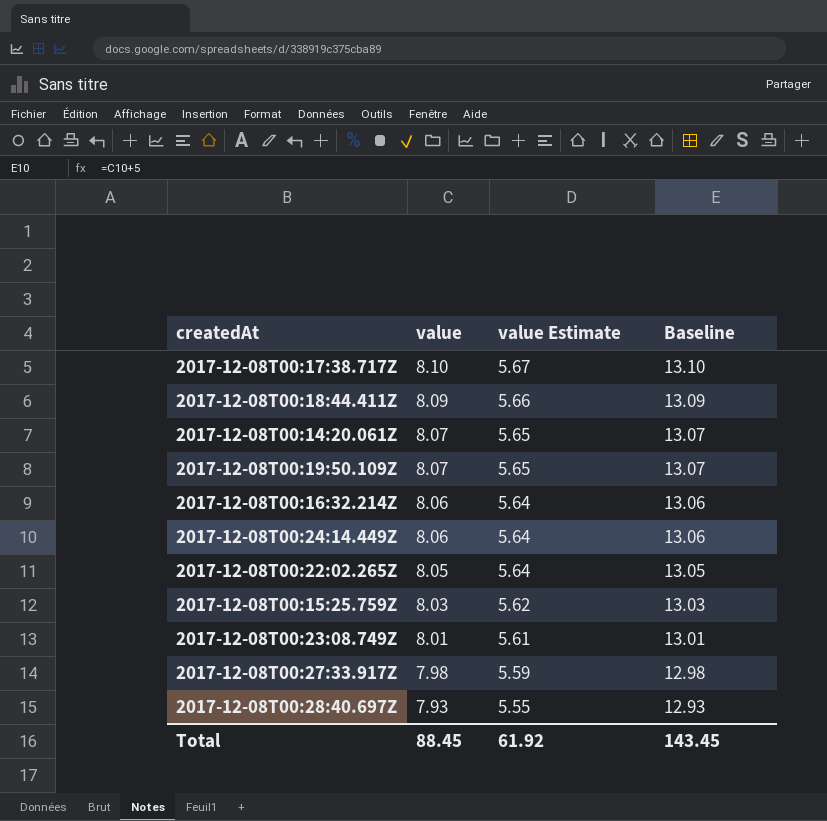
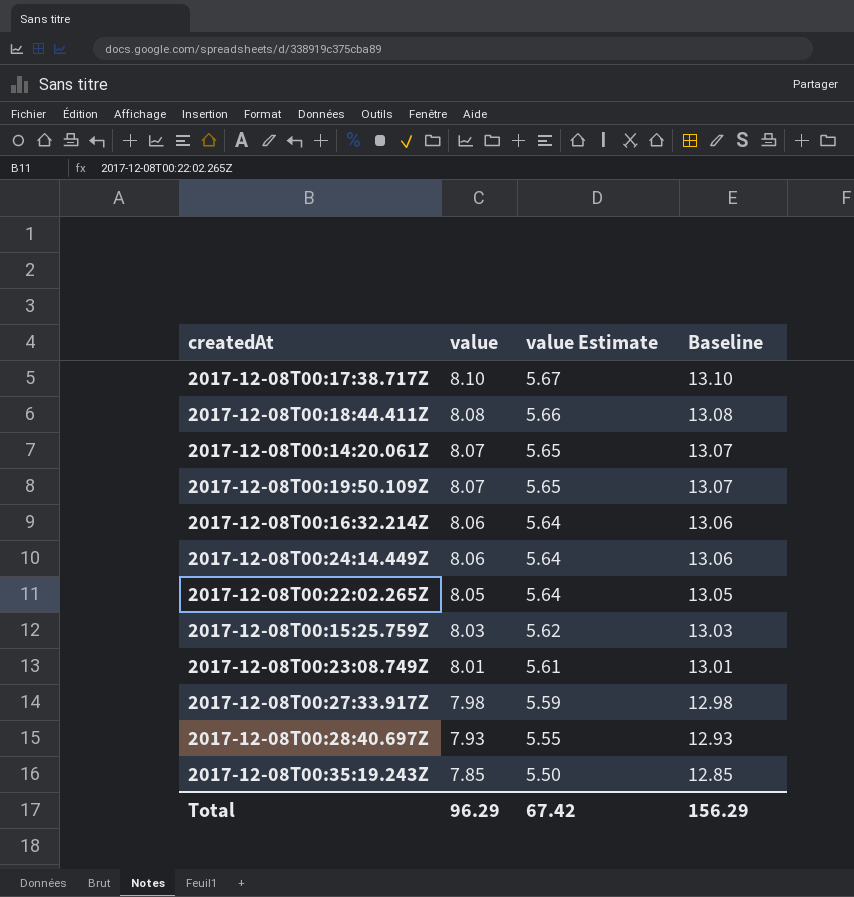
2017-12-08T00:18:44.411Z | value: 8.09 -> 8.08
2017-12-08T00:18:44.411Z | Baseline: 13.09 -> 13.08
row 2017-12-08T00:35:19.243Z: none -> 7.85 | 5.50 | 12.85
Total | value: 88.45 -> 96.29
Total | value Estimate: 61.92 -> 67.42
Total | Baseline: 143.45 -> 156.29

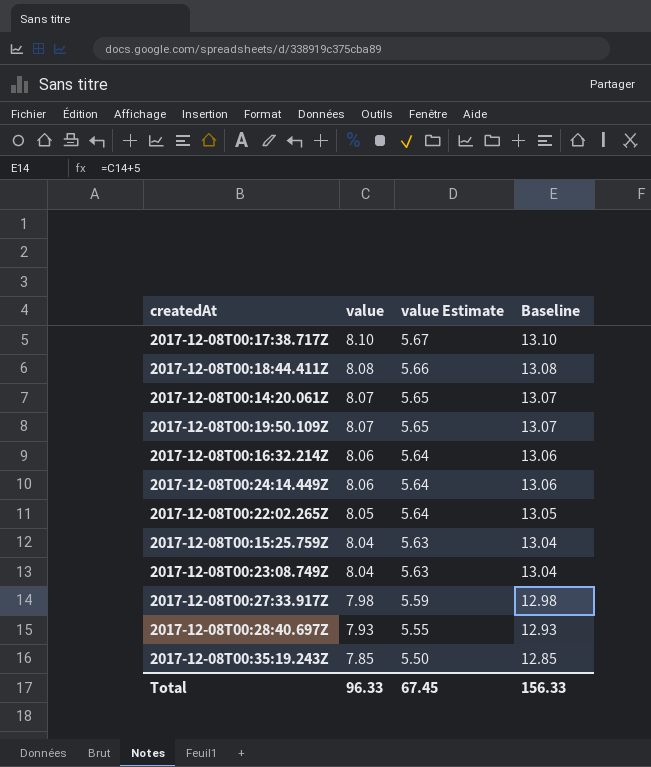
2017-12-08T00:15:25.759Z | value: 8.03 -> 8.04
2017-12-08T00:15:25.759Z | value Estimate: 5.62 -> 5.63
2017-12-08T00:15:25.759Z | Baseline: 13.03 -> 13.04
2017-12-08T00:23:08.749Z | value: 8.01 -> 8.04
2017-12-08T00:23:08.749Z | value Estimate: 5.61 -> 5.63
2017-12-08T00:23:08.749Z | Baseline: 13.01 -> 13.04
Total | value: 96.29 -> 96.33
Total | value Estimate: 67.42 -> 67.45
Total | Baseline: 156.29 -> 156.33

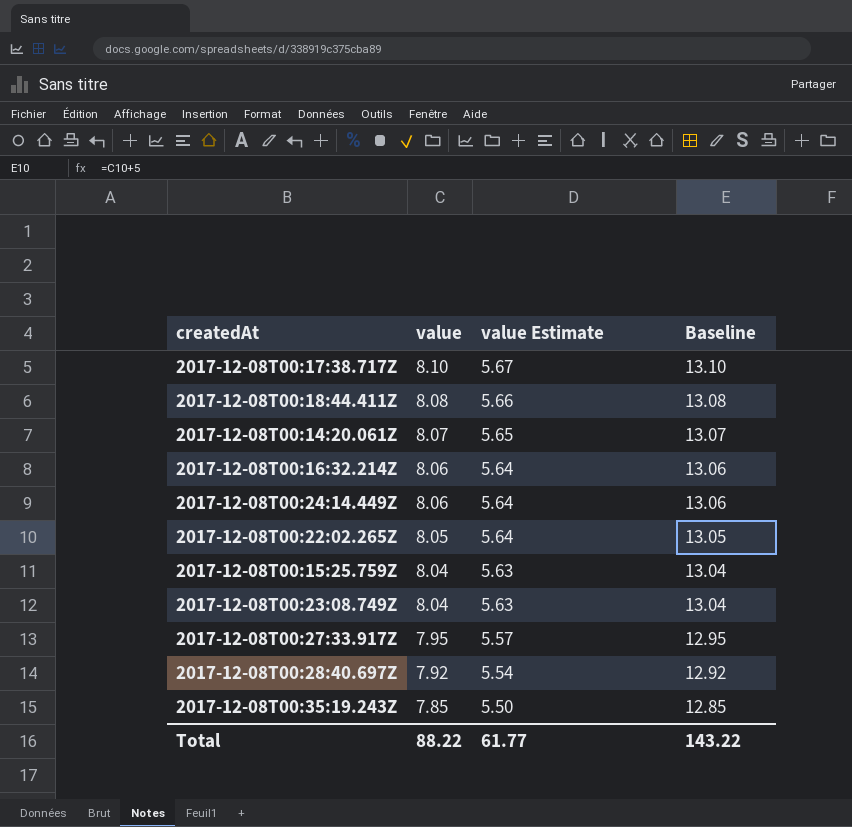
row 2017-12-08T00:19:50.109Z: 8.07 | 5.65 | 13.07 -> none
2017-12-08T00:27:33.917Z | value: 7.98 -> 7.95
2017-12-08T00:27:33.917Z | value Estimate: 5.59 -> 5.57
2017-12-08T00:27:33.917Z | Baseline: 12.98 -> 12.95
2017-12-08T00:28:40.697Z | value: 7.93 -> 7.92
2017-12-08T00:28:40.697Z | value Estimate: 5.55 -> 5.54
2017-12-08T00:28:40.697Z | Baseline: 12.93 -> 12.92
Total | value: 96.33 -> 88.22
Total | value Estimate: 67.45 -> 61.77
Total | Baseline: 156.33 -> 143.22

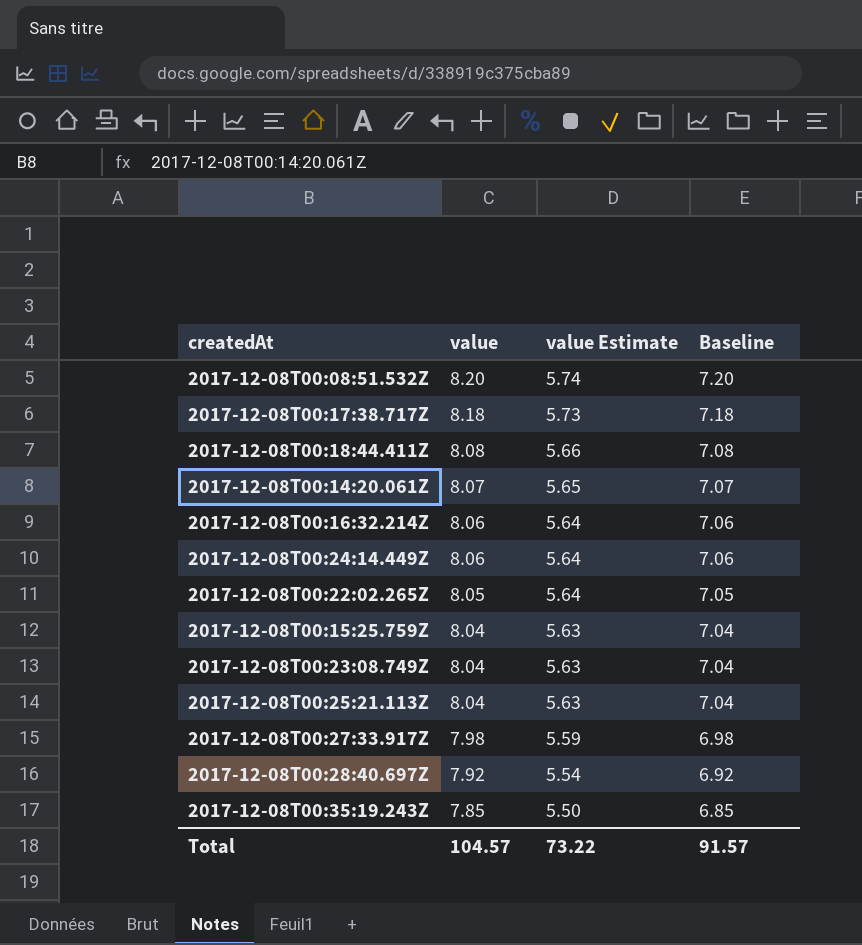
column Baseline | formula: [value] + 5 -> [value] - 1
row 2017-12-08T00:08:51.532Z: none -> 8.20 | 5.74 | 7.20
2017-12-08T00:17:38.717Z | value: 8.10 -> 8.18
2017-12-08T00:17:38.717Z | value Estimate: 5.67 -> 5.73
row 2017-12-08T00:25:21.113Z: none -> 8.04 | 5.63 | 7.04
2017-12-08T00:27:33.917Z | value: 7.95 -> 7.98
2017-12-08T00:27:33.917Z | value Estimate: 5.57 -> 5.59
Total | value: 88.22 -> 104.57
Total | value Estimate: 61.77 -> 73.22
Total | Baseline: 143.22 -> 91.57

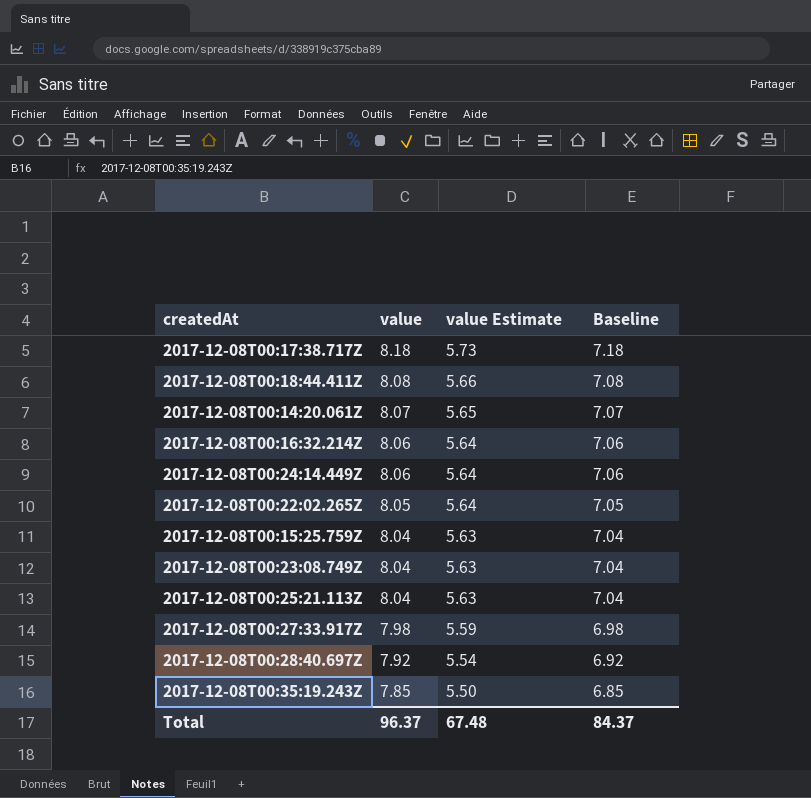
row 2017-12-08T00:08:51.532Z: 8.20 | 5.74 | 7.20 -> none
Total | value: 104.57 -> 96.37
Total | value Estimate: 73.22 -> 67.48
Total | Baseline: 91.57 -> 84.37

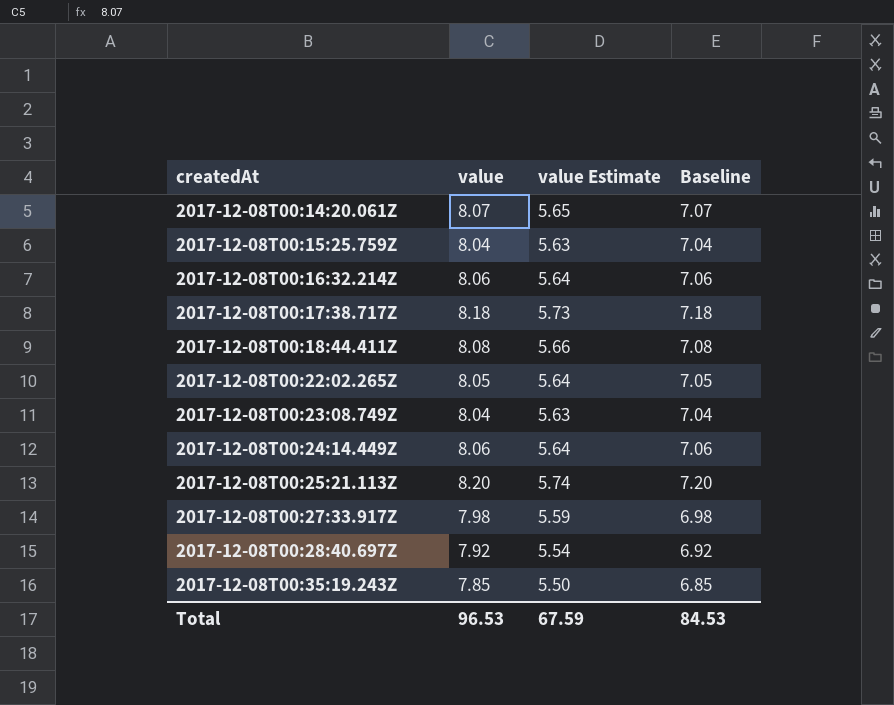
row order: value descending -> createdAt ascending
2017-12-08T00:25:21.113Z | value: 8.04 -> 8.20
2017-12-08T00:25:21.113Z | value Estimate: 5.63 -> 5.74
2017-12-08T00:25:21.113Z | Baseline: 7.04 -> 7.20
Total | value: 96.37 -> 96.53
Total | value Estimate: 67.48 -> 67.59
Total | Baseline: 84.37 -> 84.53

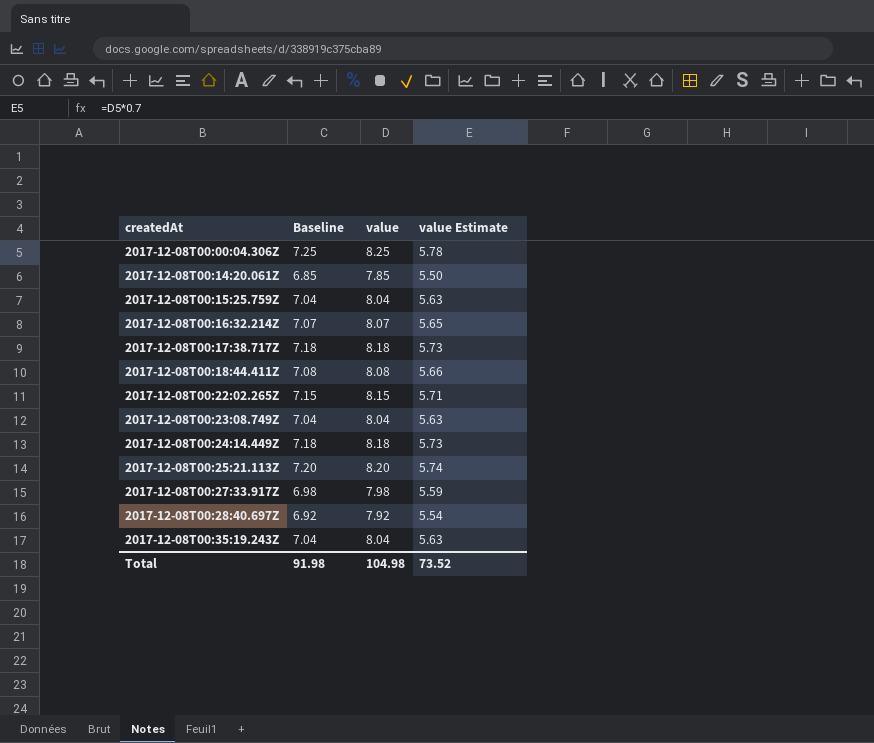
column Baseline | position: 4 -> 2
row 2017-12-08T00:00:04.306Z: none -> 7.25 | 8.25 | 5.78
2017-12-08T00:14:20.061Z | Baseline: 7.07 -> 6.85
2017-12-08T00:14:20.061Z | value: 8.07 -> 7.85
2017-12-08T00:14:20.061Z | value Estimate: 5.65 -> 5.50
2017-12-08T00:16:32.214Z | Baseline: 7.06 -> 7.07
2017-12-08T00:16:32.214Z | value: 8.06 -> 8.07
2017-12-08T00:16:32.214Z | value Estimate: 5.64 -> 5.65
2017-12-08T00:22:02.265Z | Baseline: 7.05 -> 7.15
2017-12-08T00:22:02.265Z | value: 8.05 -> 8.15
2017-12-08T00:22:02.265Z | value Estimate: 5.64 -> 5.71
2017-12-08T00:24:14.449Z | Baseline: 7.06 -> 7.18
2017-12-08T00:24:14.449Z | value: 8.06 -> 8.18
2017-12-08T00:24:14.449Z | value Estimate: 5.64 -> 5.73
2017-12-08T00:35:19.243Z | Baseline: 6.85 -> 7.04
2017-12-08T00:35:19.243Z | value: 7.85 -> 8.04
2017-12-08T00:35:19.243Z | value Estimate: 5.50 -> 5.63
Total | Baseline: 84.53 -> 91.98
Total | value: 96.53 -> 104.98
Total | value Estimate: 67.59 -> 73.52

